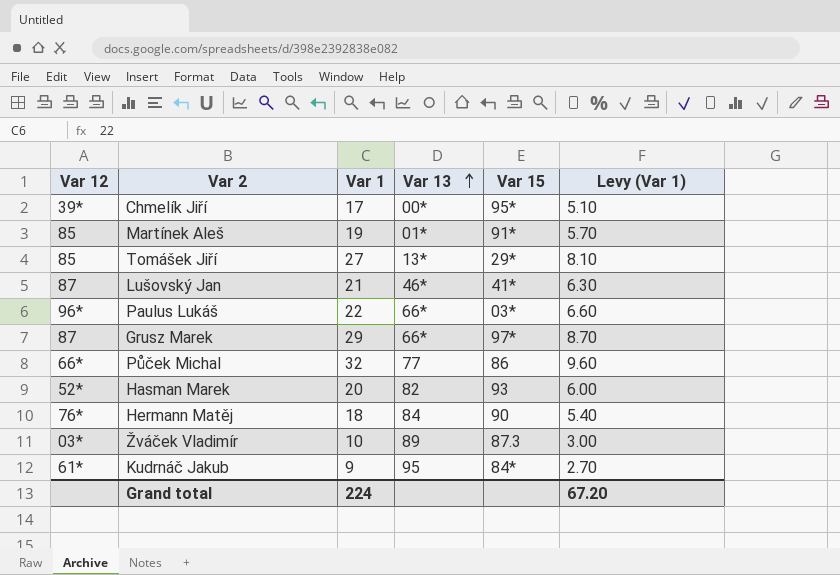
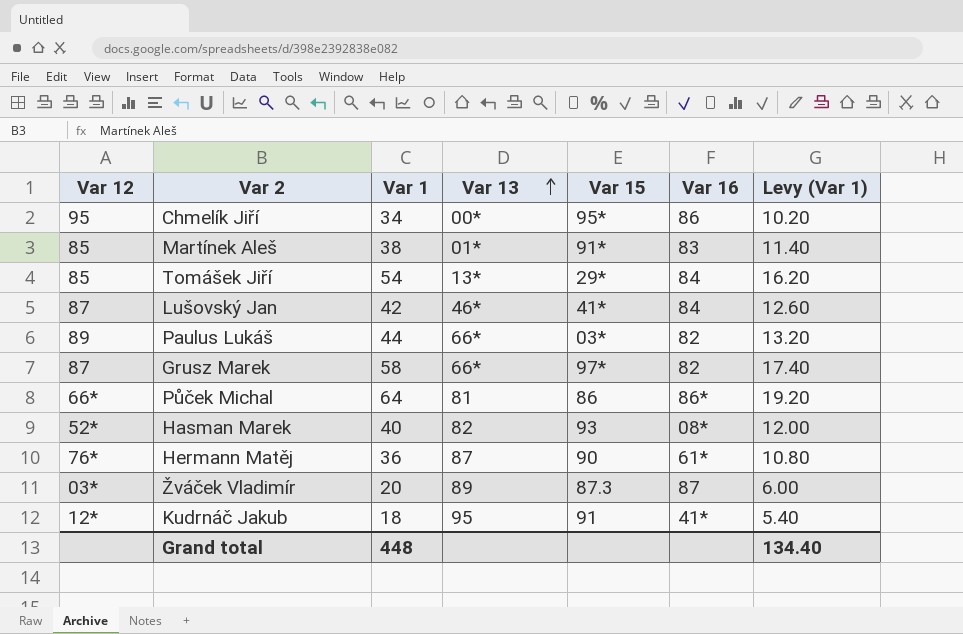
column Var 16 | position: none -> 6
Chmelík Jiří | Var 12: 39* -> 95
Chmelík Jiří | Var 1: 17 -> 34
Chmelík Jiří | Levy (Var 1): 5.10 -> 10.20
Martínek Aleš | Var 1: 19 -> 38
Martínek Aleš | Levy (Var 1): 5.70 -> 11.40
Tomášek Jiří | Var 1: 27 -> 54
Tomášek Jiří | Levy (Var 1): 8.10 -> 16.20
Lušovský Jan | Var 1: 21 -> 42
Lušovský Jan | Levy (Var 1): 6.30 -> 12.60
Paulus Lukáš | Var 12: 96* -> 89
Paulus Lukáš | Var 1: 22 -> 44
Paulus Lukáš | Levy (Var 1): 6.60 -> 13.20
Grusz Marek | Var 1: 29 -> 58
Grusz Marek | Levy (Var 1): 8.70 -> 17.40
Půček Michal | Var 1: 32 -> 64
Půček Michal | Var 13: 77 -> 81
Půček Michal | Levy (Var 1): 9.60 -> 19.20
Hasman Marek | Var 1: 20 -> 40
Hasman Marek | Levy (Var 1): 6.00 -> 12.00
Hermann Matěj | Var 1: 18 -> 36
Hermann Matěj | Var 13: 84 -> 87
Hermann Matěj | Levy (Var 1): 5.40 -> 10.80
Žváček Vladimír | Var 1: 10 -> 20
Žváček Vladimír | Levy (Var 1): 3.00 -> 6.00
Kudrnáč Jakub | Var 12: 61* -> 12*
Kudrnáč Jakub | Var 1: 9 -> 18
Kudrnáč Jakub | Var 15: 84* -> 91
Kudrnáč Jakub | Levy (Var 1): 2.70 -> 5.40
Grand total | Var 1: 224 -> 448
Grand total | Levy (Var 1): 67.20 -> 134.40

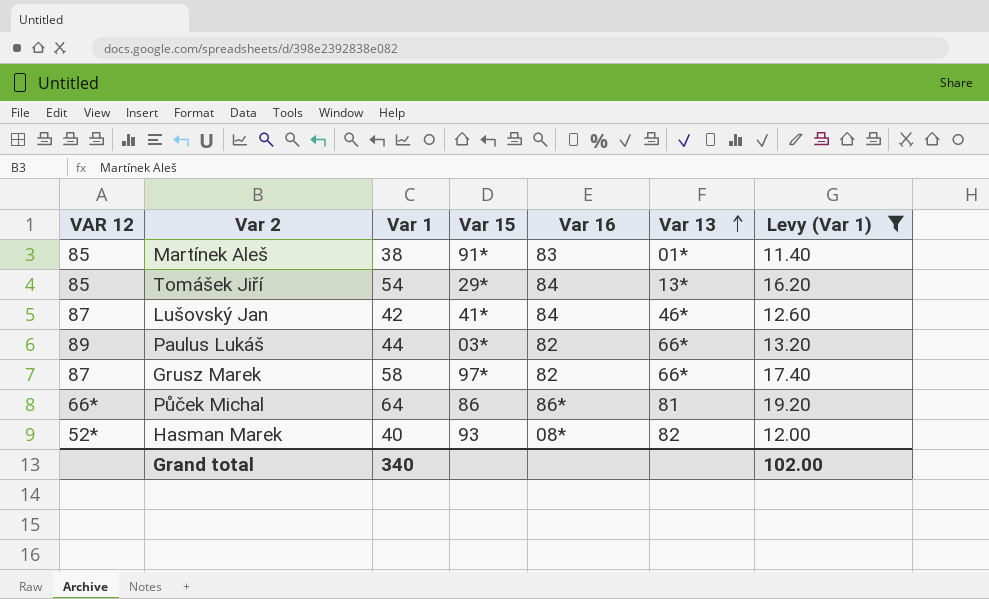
filter: none -> Levy (Var 1) >= 11.40
column name: Var 12 -> VAR 12
column Var 13 | position: 4 -> 6
Grand total | Var 1: 448 -> 340
Grand total | Levy (Var 1): 134.40 -> 102.00

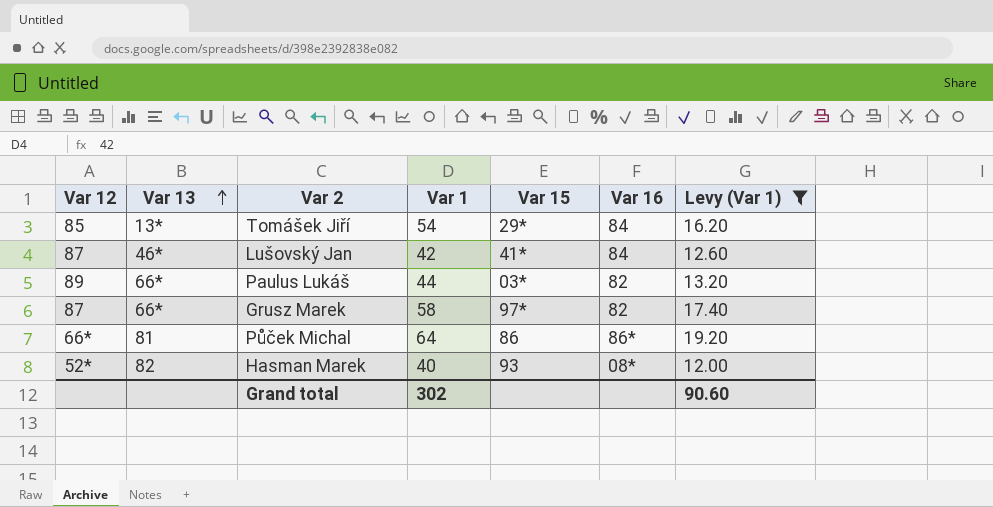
column name: VAR 12 -> Var 12
column Var 13 | position: 6 -> 2
row Martínek Aleš: 85 | 38 | 91* | 83 | 01* | 11.40 -> none
Grand total | Var 1: 340 -> 302
Grand total | Levy (Var 1): 102.00 -> 90.60

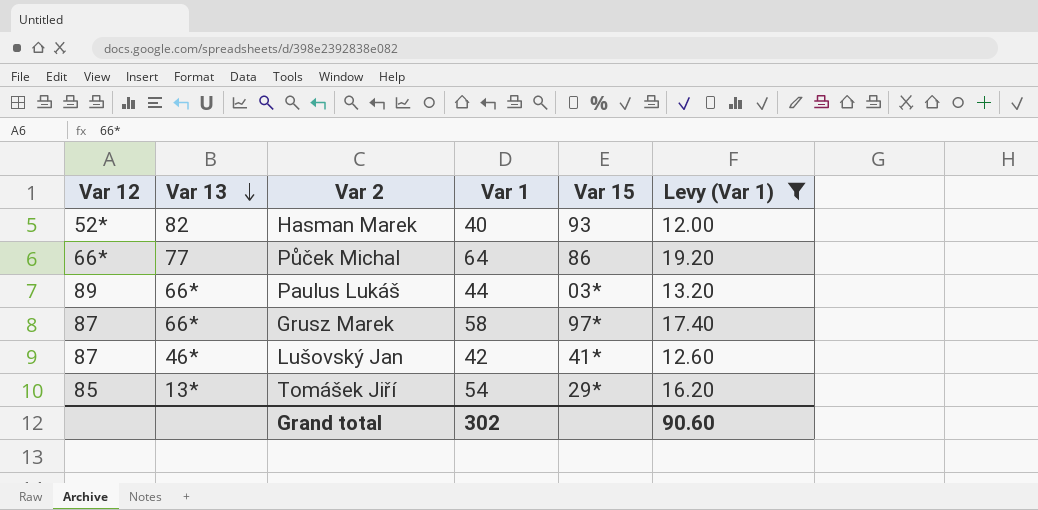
row order: Var 13 ascending -> Var 13 descending
column Var 16 | position: 6 -> none
Půček Michal | Var 13: 81 -> 77

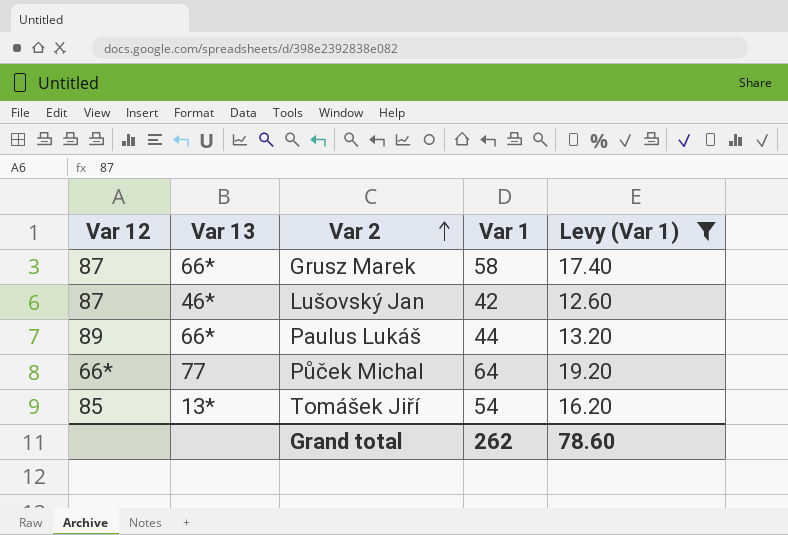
row order: Var 13 descending -> Var 2 ascending
column Var 15 | position: 5 -> none
row Hasman Marek: 52* | 82 | 40 | 93 | 12.00 -> none
Grand total | Var 1: 302 -> 262
Grand total | Levy (Var 1): 90.60 -> 78.60

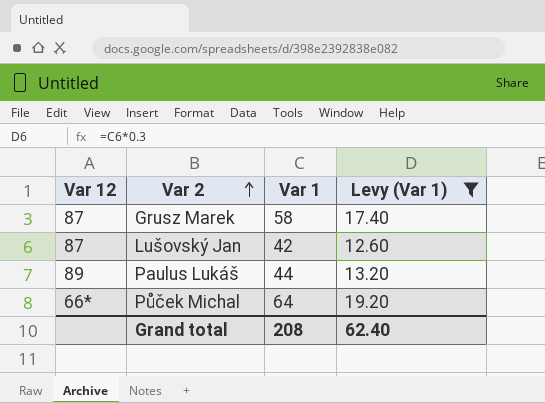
column Var 13 | position: 2 -> none
row Tomášek Jiří: 85 | 13* | 54 | 16.20 -> none
Grand total | Var 1: 262 -> 208
Grand total | Levy (Var 1): 78.60 -> 62.40

